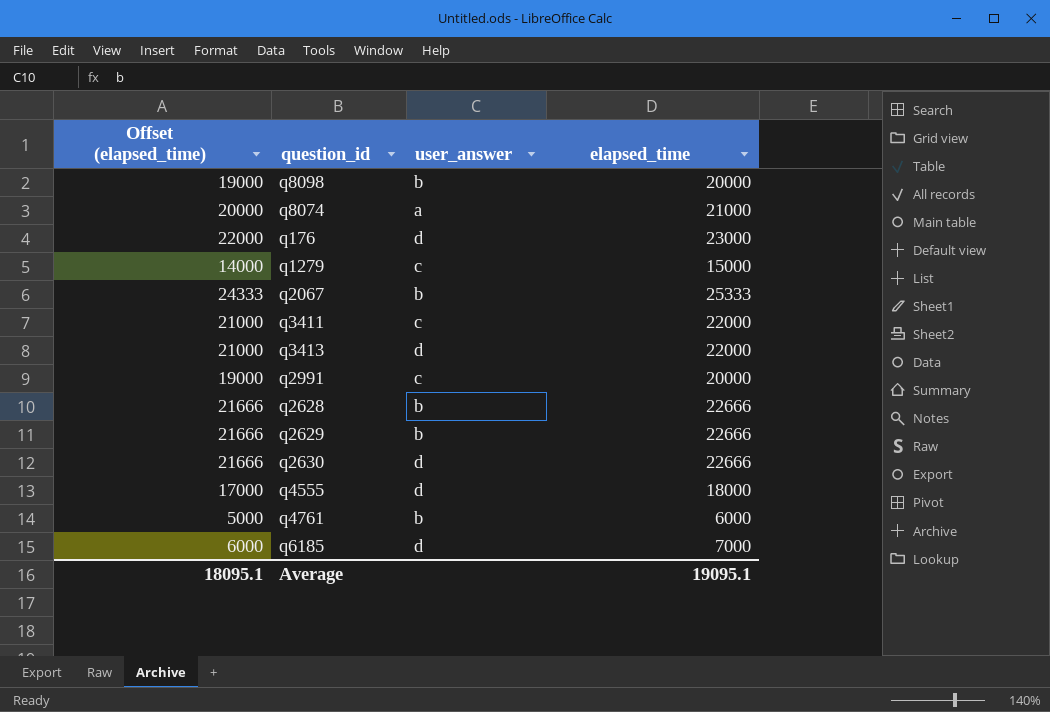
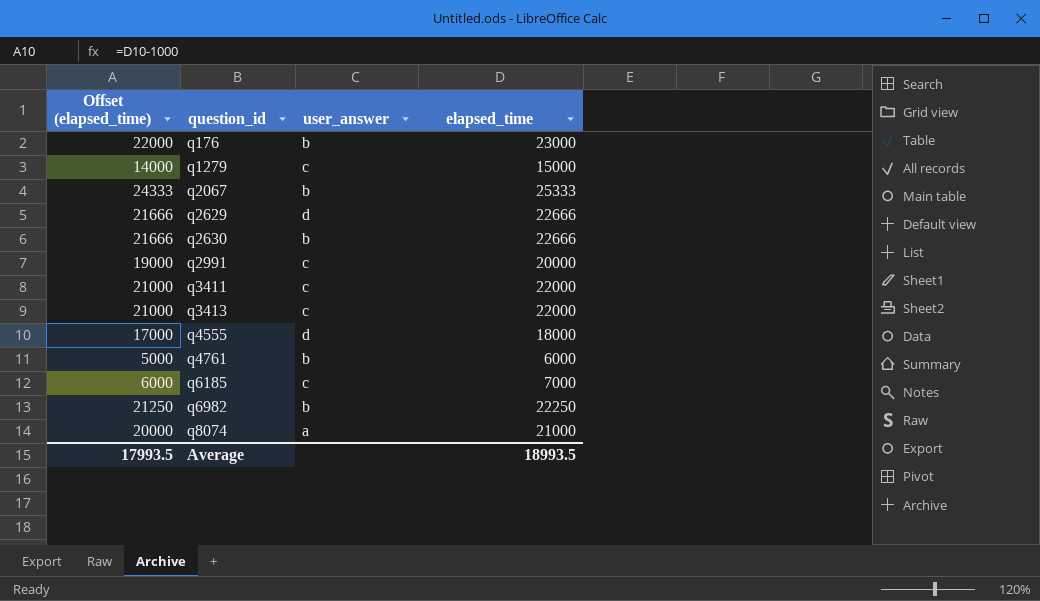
row order: none -> question_id ascending
row q8098: 19000 | b | 20000 -> none
row q2628: 21666 | b | 22666 -> none
q176 | user_answer: d -> b
q2629 | user_answer: b -> d
q2630 | user_answer: d -> b
q3413 | user_answer: d -> c
q6185 | user_answer: d -> c
row q6982: none -> 21250 | b | 22250
Average | Offset (elapsed_time): 18095.1 -> 17993.5
Average | elapsed_time: 19095.1 -> 18993.5

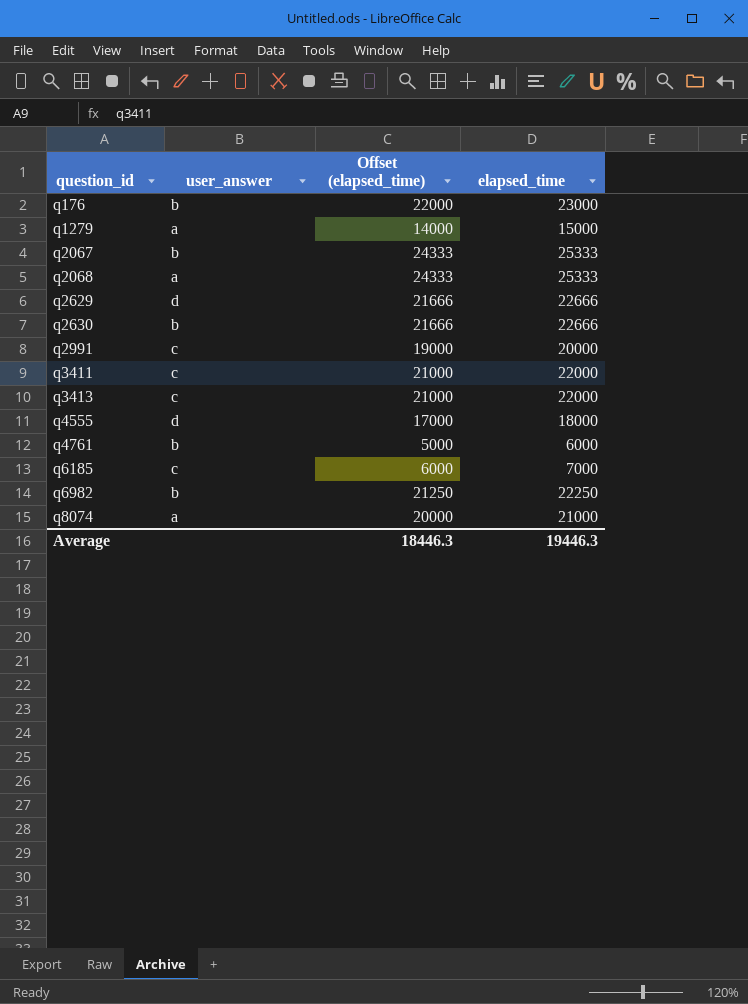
column Offset (elapsed_time) | position: 1 -> 3
q1279 | user_answer: c -> a
row q2068: none -> a | 24333 | 25333
Average | Offset (elapsed_time): 17993.5 -> 18446.3
Average | elapsed_time: 18993.5 -> 19446.3

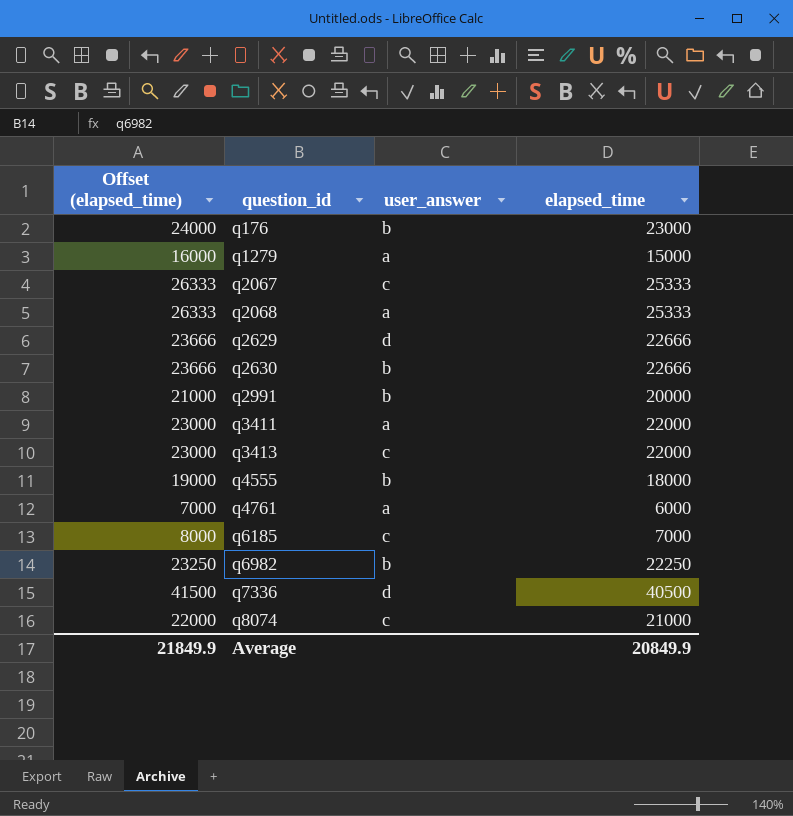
column Offset (elapsed_time) | formula: [elapsed_time] - 1000 -> [elapsed_time] + 1000
column Offset (elapsed_time) | position: 3 -> 1
q2067 | user_answer: b -> c
q2991 | user_answer: c -> b
q3411 | user_answer: c -> a
q4555 | user_answer: d -> b
q4761 | user_answer: b -> a
row q7336: none -> 41500 | d | 40500
q8074 | user_answer: a -> c
Average | Offset (elapsed_time): 18446.3 -> 21849.9
Average | elapsed_time: 19446.3 -> 20849.9

